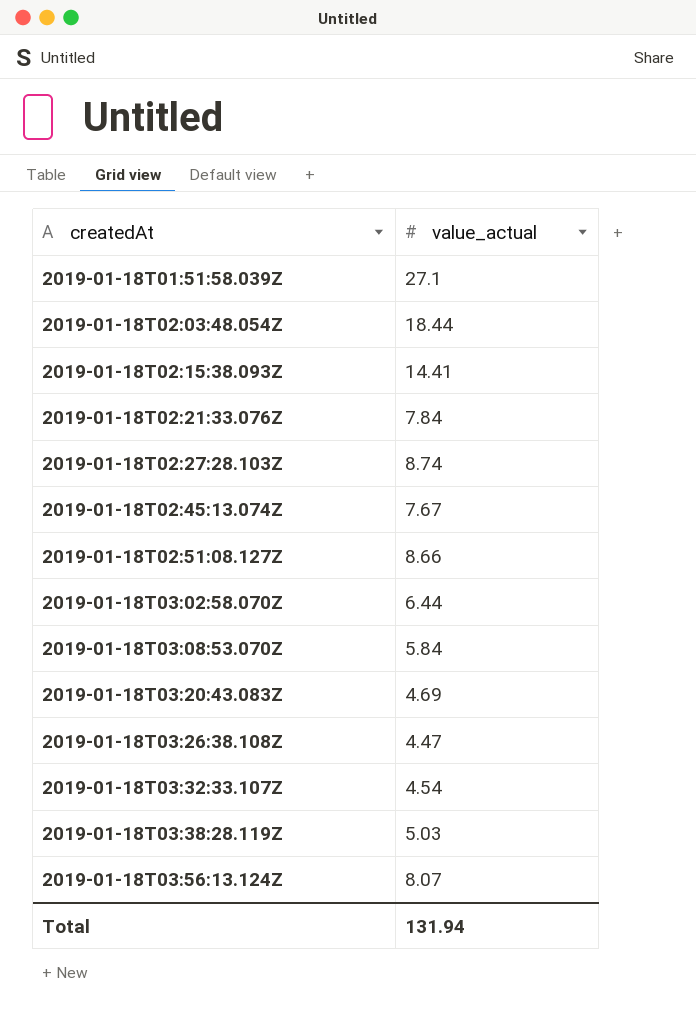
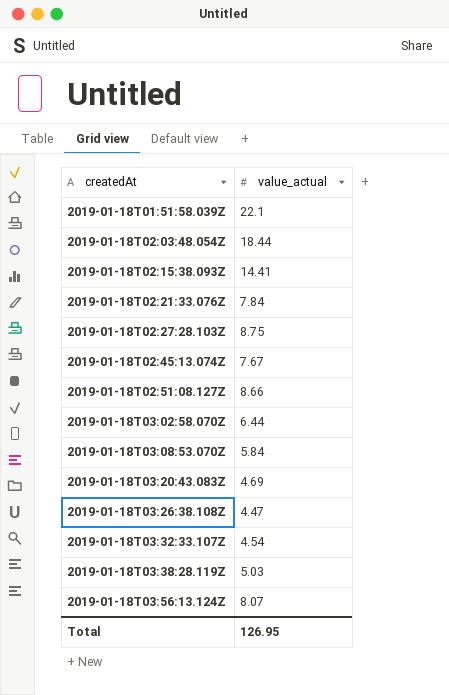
2019-01-18T01:51:58.039Z | value_actual: 27.1 -> 22.1
2019-01-18T02:27:28.103Z | value_actual: 8.74 -> 8.75
Total | value_actual: 131.94 -> 126.95

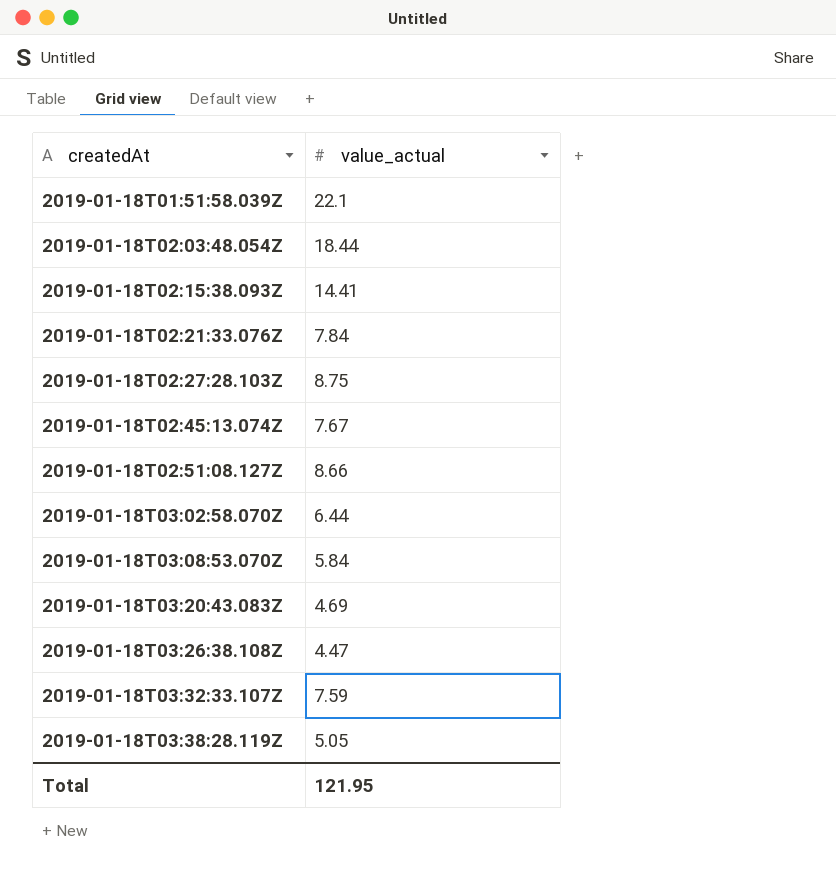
row 2019-01-18T03:56:13.124Z: 8.07 -> none
2019-01-18T03:32:33.107Z | value_actual: 4.54 -> 7.59
2019-01-18T03:38:28.119Z | value_actual: 5.03 -> 5.05
Total | value_actual: 126.95 -> 121.95

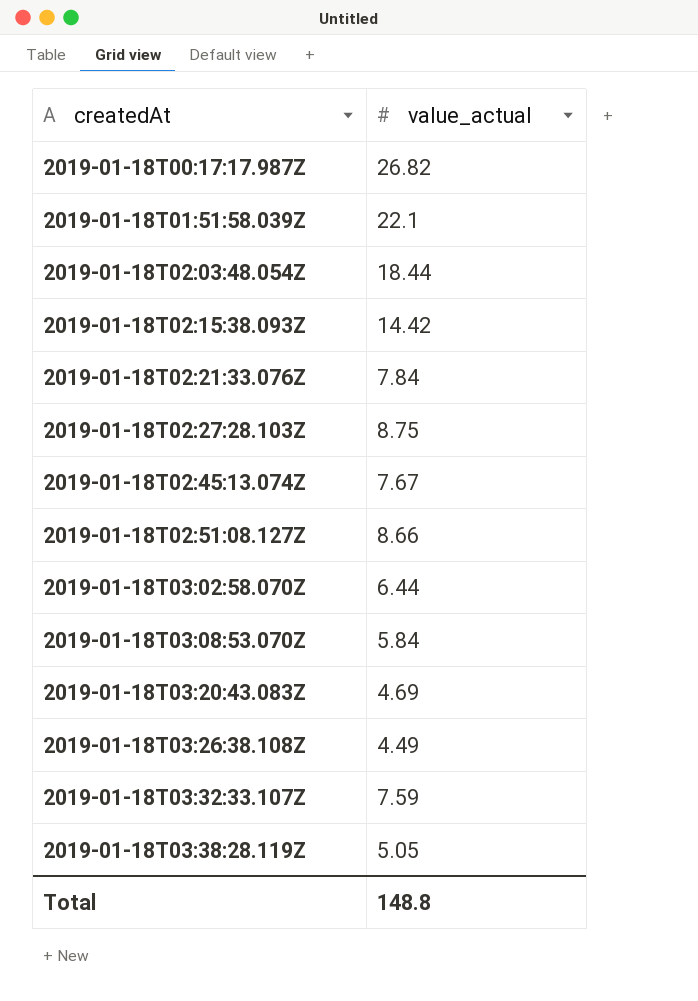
row 2019-01-18T00:17:17.987Z: none -> 26.82
2019-01-18T02:15:38.093Z | value_actual: 14.41 -> 14.42
2019-01-18T03:26:38.108Z | value_actual: 4.47 -> 4.49
Total | value_actual: 121.95 -> 148.8

